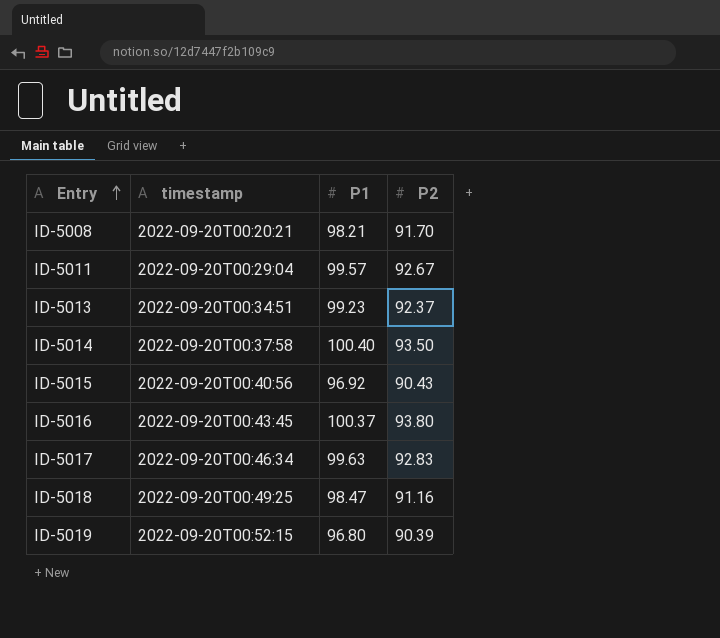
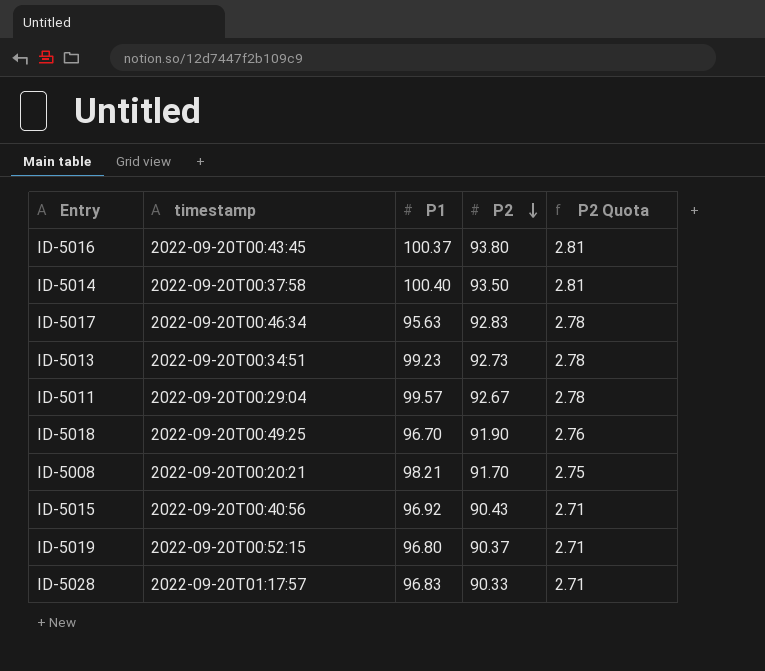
row order: Entry ascending -> P2 descending
column P2 Quota | formula: none -> [P2] * 0.03
ID-5017 | P1: 99.63 -> 95.63
ID-5013 | P2: 92.37 -> 92.73
ID-5018 | P1: 98.47 -> 96.70
ID-5018 | P2: 91.16 -> 91.90
ID-5019 | P2: 90.39 -> 90.37
row ID-5028: none -> 2022-09-20T01:17:57 | 96.83 | 90.33 | 2.71

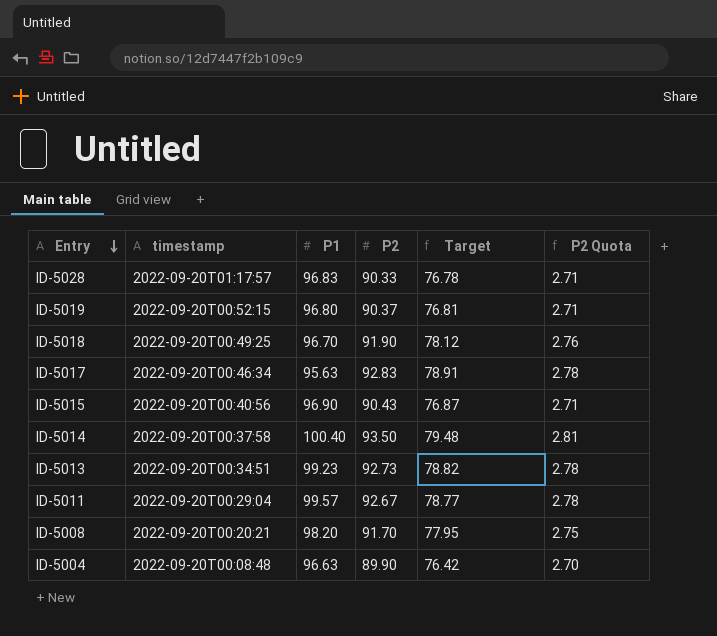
row order: P2 descending -> Entry descending
column Target | formula: none -> [P2] * 0.85
row ID-5016: 2022-09-20T00:43:45 | 100.37 | 93.80 | 2.81 -> none
ID-5015 | P1: 96.92 -> 96.90
ID-5008 | P1: 98.21 -> 98.20
row ID-5004: none -> 2022-09-20T00:08:48 | 96.63 | 89.90 | 76.42 | 2.70

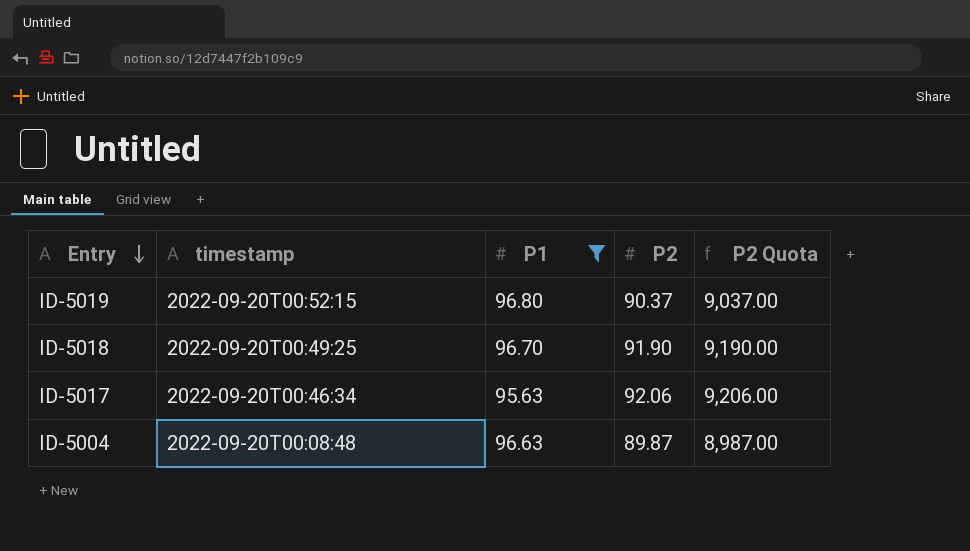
filter: none -> P1 <= 96.80
column Target | formula: [P2] * 0.85 -> none
column P2 Quota | formula: [P2] * 0.03 -> [P2] * 100
ID-5017 | P2: 92.83 -> 92.06
ID-5004 | P2: 89.90 -> 89.87

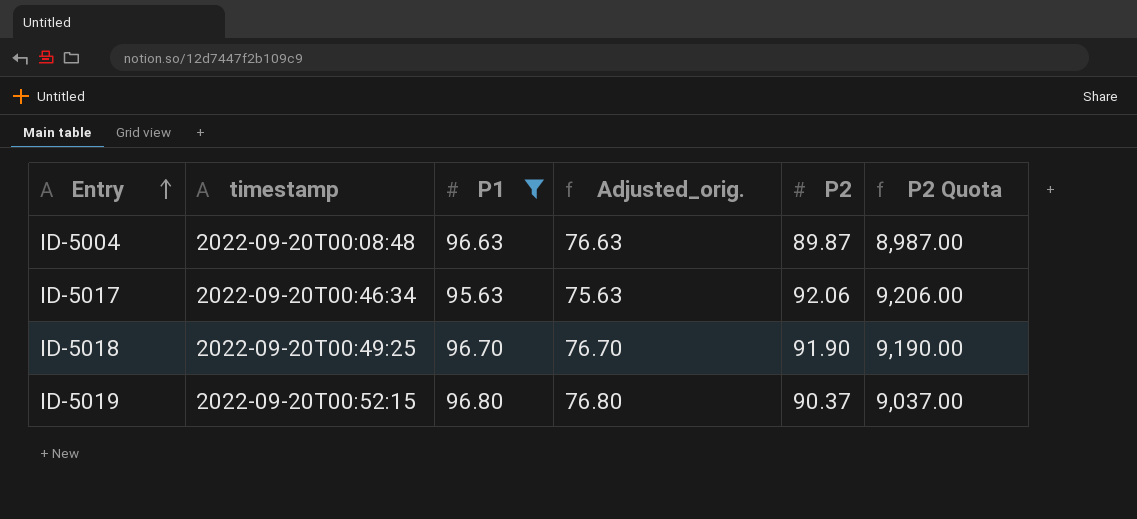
row order: Entry descending -> Entry ascending
column Adjusted_orig. | formula: none -> [P1] - 20

